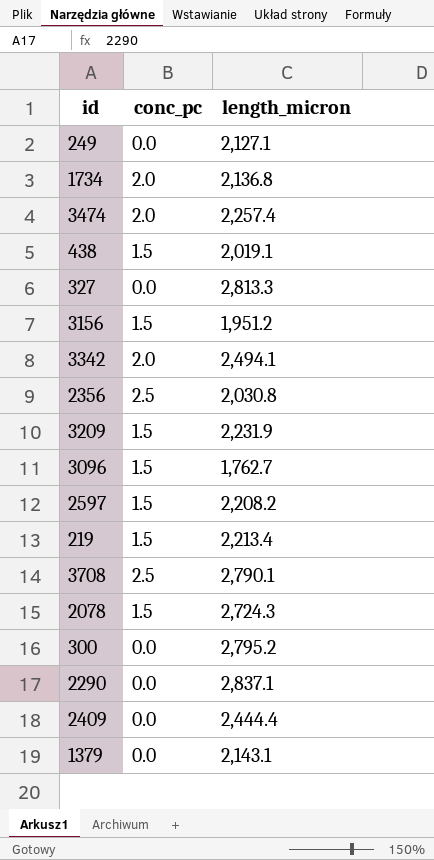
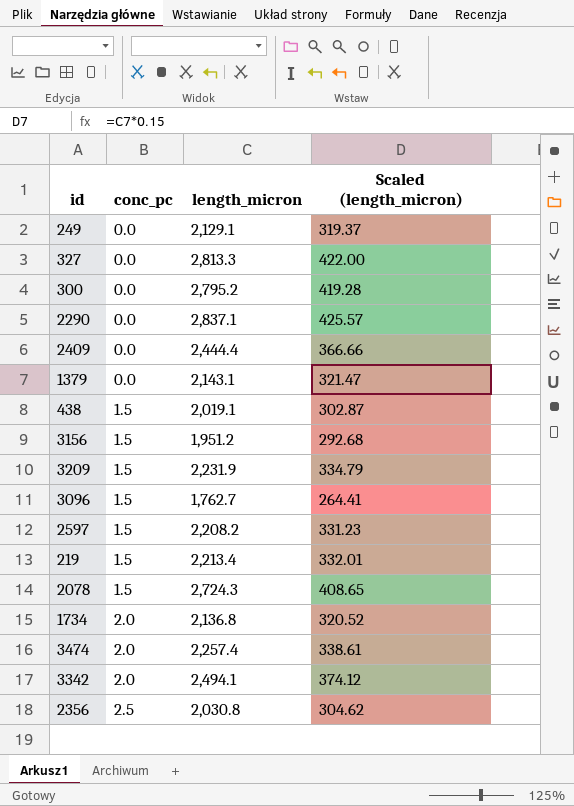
row order: none -> conc_pc ascending
column Scaled (length_micron) | formula: none -> [length_micron] * 0.15
row 3708: 2.5 | 2,790.1 -> none
249 | length_micron: 2,127.1 -> 2,129.1

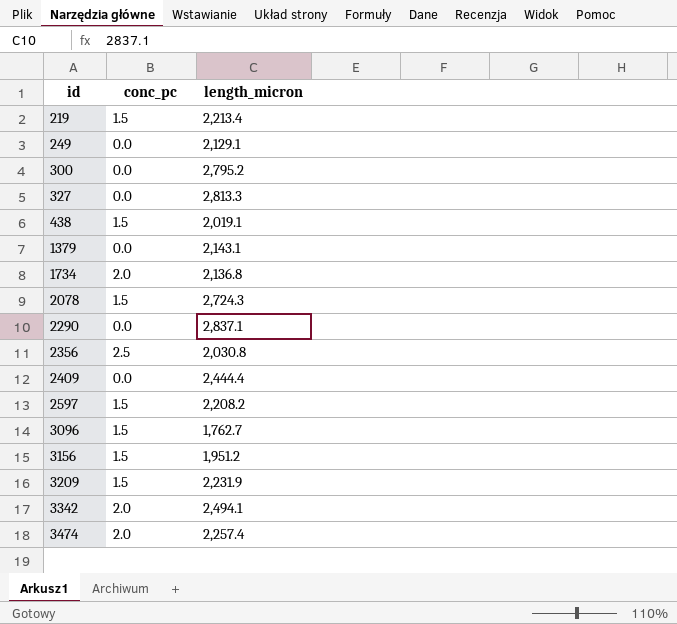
row order: conc_pc ascending -> id ascending
column Scaled (length_micron) | formula: [length_micron] * 0.15 -> none

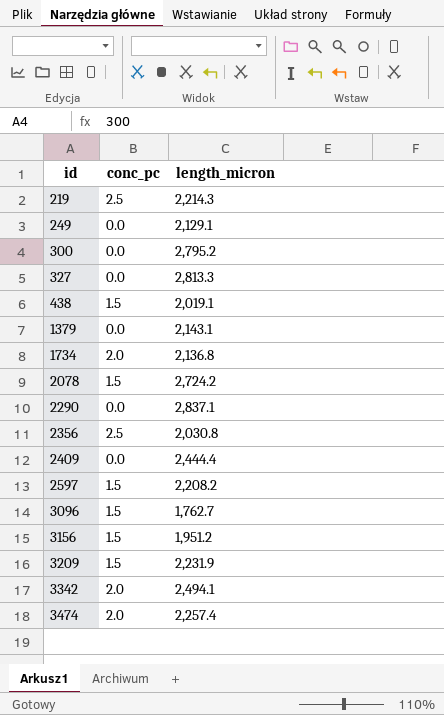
219 | conc_pc: 1.5 -> 2.5
219 | length_micron: 2,213.4 -> 2,214.3
2078 | length_micron: 2,724.3 -> 2,724.2

